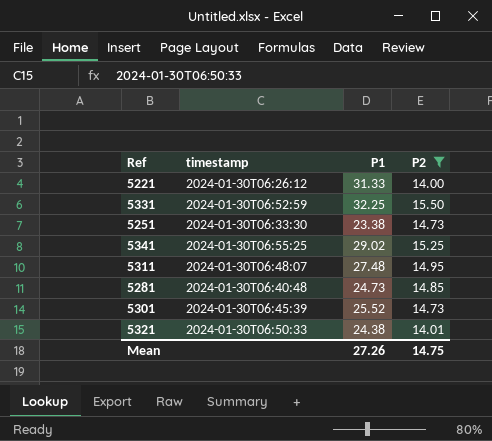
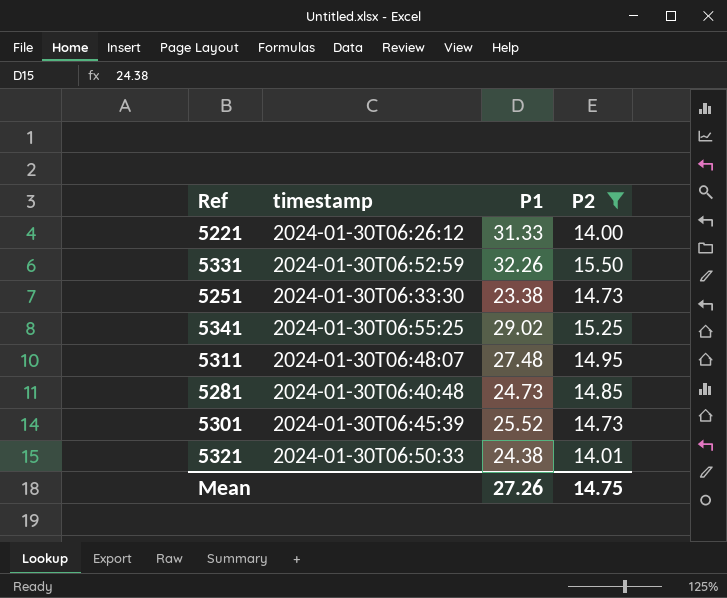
5331 | P1: 32.25 -> 32.26

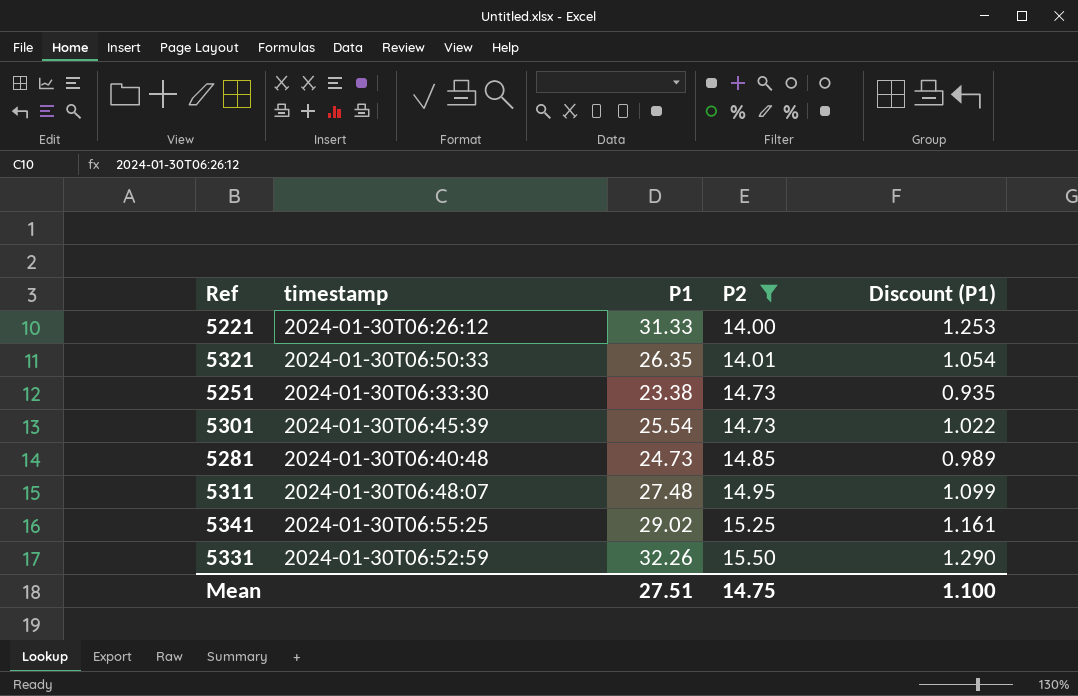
row order: none -> P2 ascending
column Discount (P1) | formula: none -> [P1] * 0.04
5321 | P1: 24.38 -> 26.35
5301 | P1: 25.52 -> 25.54
Mean | P1: 27.26 -> 27.51

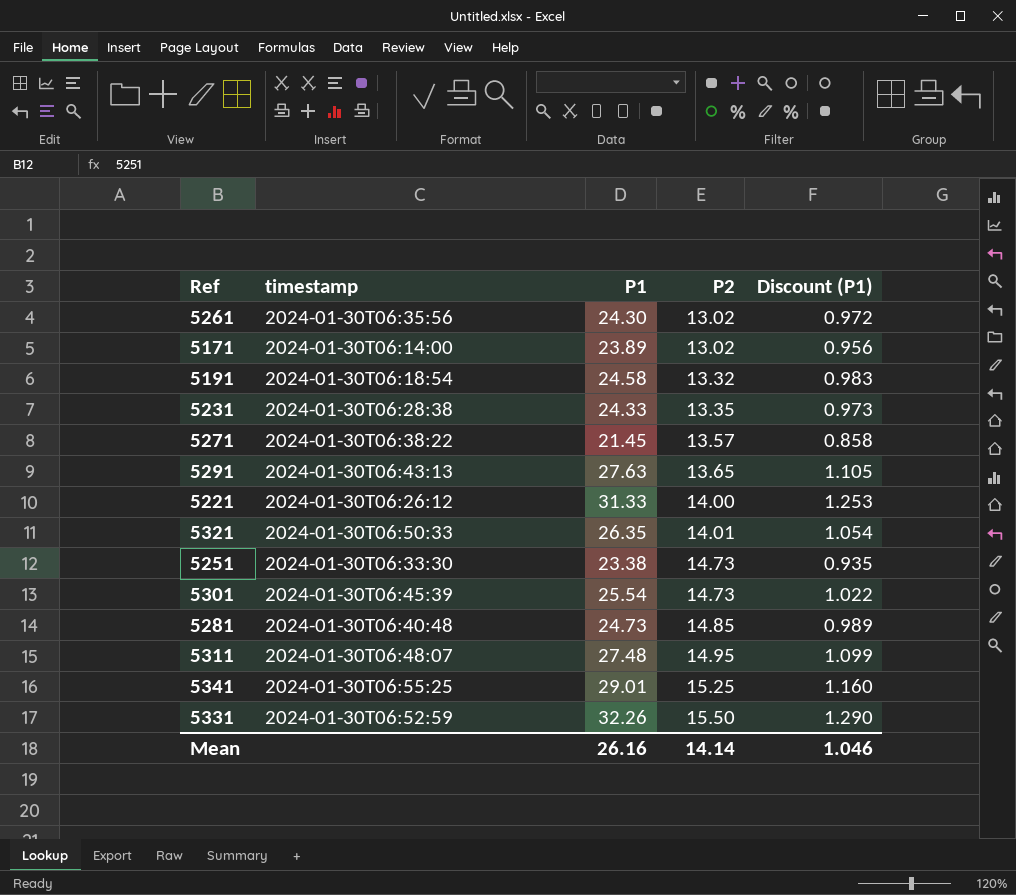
filter: P2 >= 14.00 -> none
5341 | P1: 29.02 -> 29.01
5341 | Discount (P1): 1.161 -> 1.160
Mean | P1: 27.51 -> 26.16
Mean | P2: 14.75 -> 14.14
Mean | Discount (P1): 1.100 -> 1.046

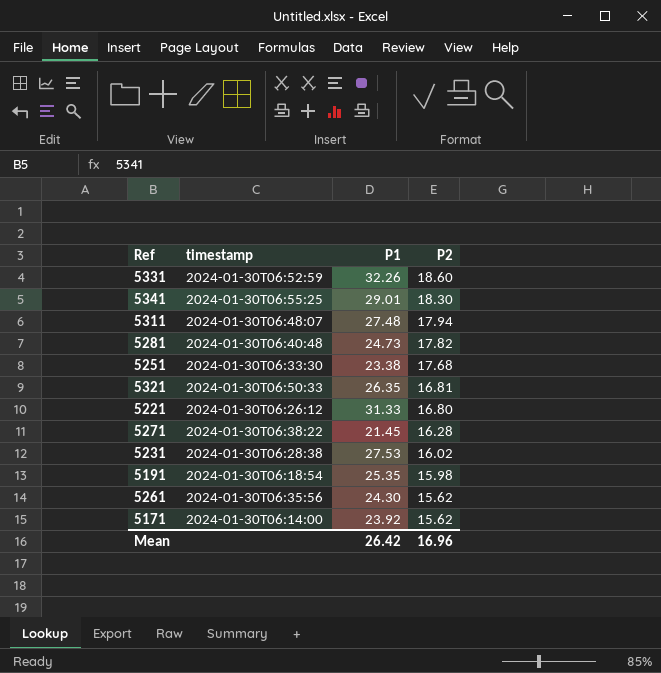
row order: P2 ascending -> P2 descending
column Discount (P1) | formula: [P1] * 0.04 -> none
row 5291: 2024-01-30T06:43:13 | 27.63 | 13.65 | 1.105 -> none
row 5301: 2024-01-30T06:45:39 | 25.54 | 14.73 | 1.022 -> none
5331 | P2: 15.50 -> 18.60
5341 | P2: 15.25 -> 18.30
5311 | P2: 14.95 -> 17.94
5281 | P2: 14.85 -> 17.82
5251 | P2: 14.73 -> 17.68
5321 | P2: 14.01 -> 16.81
5221 | P2: 14.00 -> 16.80
5271 | P2: 13.57 -> 16.28
5231 | P1: 24.33 -> 27.53
5231 | P2: 13.35 -> 16.02
5191 | P1: 24.58 -> 25.35
5191 | P2: 13.32 -> 15.98
5261 | P2: 13.02 -> 15.62
5171 | P1: 23.89 -> 23.92
5171 | P2: 13.02 -> 15.62
Mean | P1: 26.16 -> 26.42
Mean | P2: 14.14 -> 16.96

